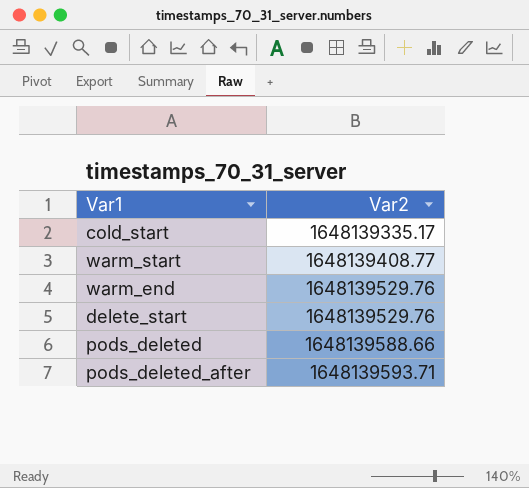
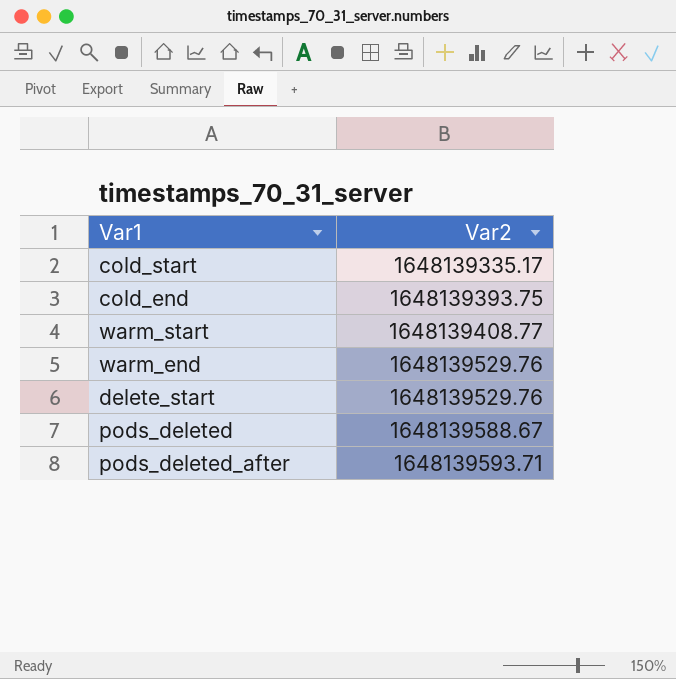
row cold_end: none -> 1648139393.75
pods_deleted | Var2: 1648139588.66 -> 1648139588.67

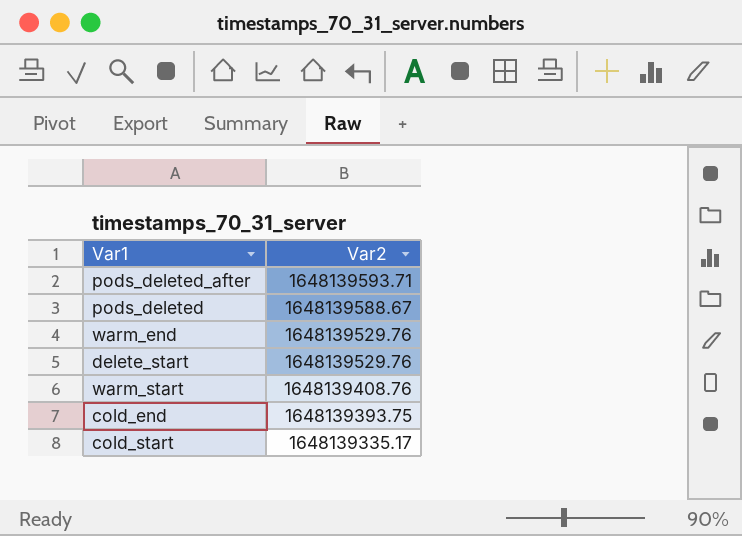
row order: Var2 ascending -> Var2 descending
warm_start | Var2: 1648139408.77 -> 1648139408.76

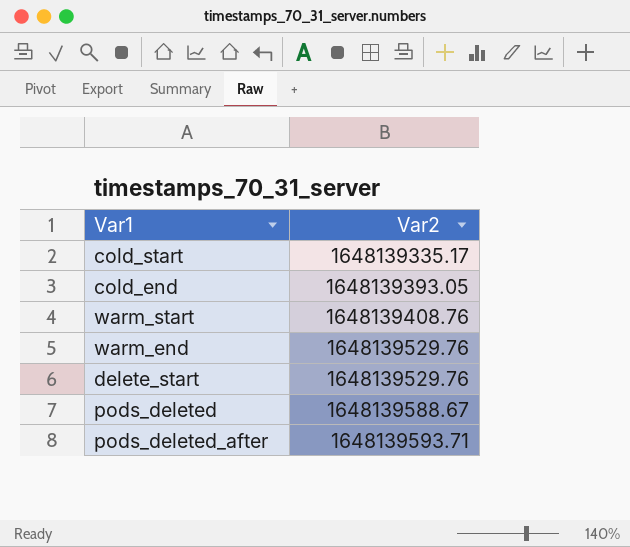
row order: Var2 descending -> Var2 ascending
cold_end | Var2: 1648139393.75 -> 1648139393.05

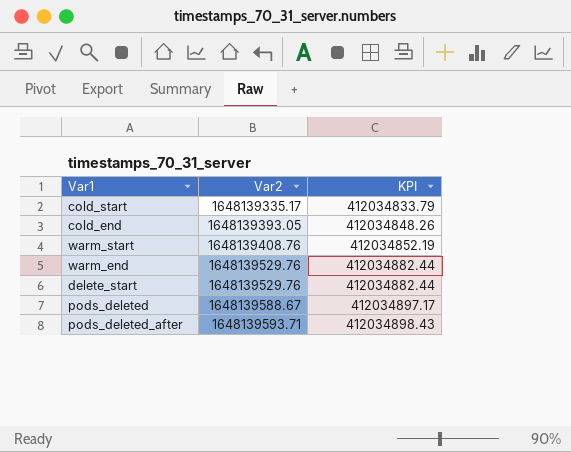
column KPI | formula: none -> [Var2] * 0.25

